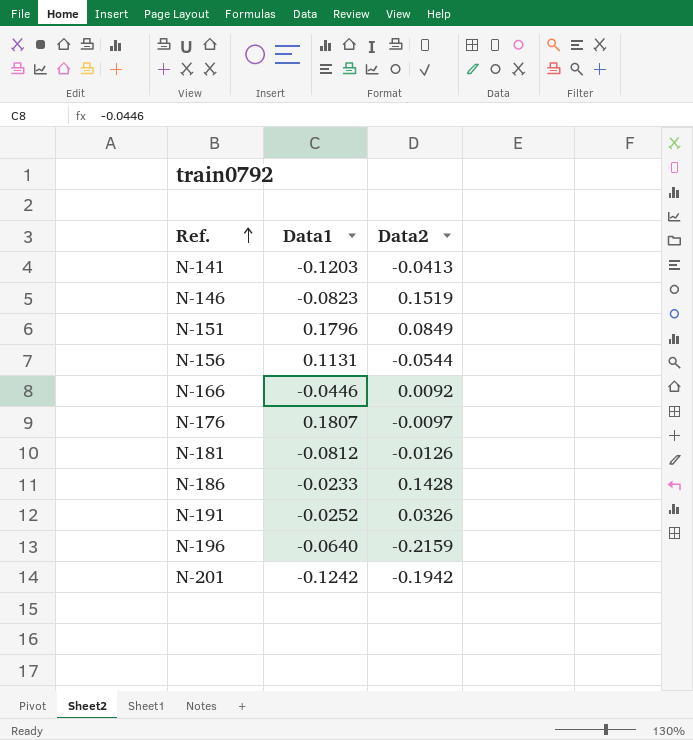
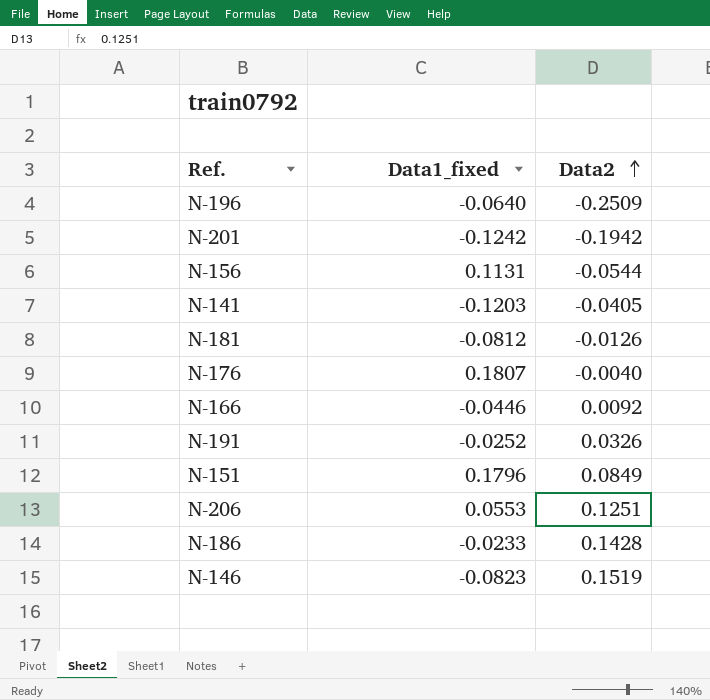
row order: Ref. ascending -> Data2 ascending
column name: Data1 -> Data1_fixed
N-196 | Data2: -0.2159 -> -0.2509
N-141 | Data2: -0.0413 -> -0.0405
N-176 | Data2: -0.0097 -> -0.0040
row N-206: none -> 0.0553 | 0.1251

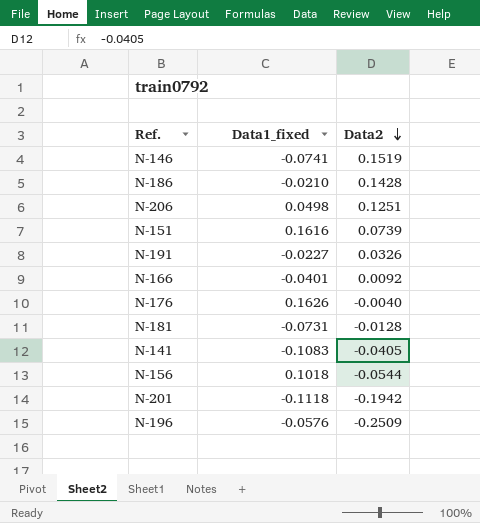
row order: Data2 ascending -> Data2 descending
N-146 | Data1_fixed: -0.0823 -> -0.0741
N-186 | Data1_fixed: -0.0233 -> -0.0210
N-206 | Data1_fixed: 0.0553 -> 0.0498
N-151 | Data1_fixed: 0.1796 -> 0.1616
N-151 | Data2: 0.0849 -> 0.0739
N-191 | Data1_fixed: -0.0252 -> -0.0227
N-166 | Data1_fixed: -0.0446 -> -0.0401
N-176 | Data1_fixed: 0.1807 -> 0.1626
N-181 | Data1_fixed: -0.0812 -> -0.0731
N-181 | Data2: -0.0126 -> -0.0128
N-141 | Data1_fixed: -0.1203 -> -0.1083
N-156 | Data1_fixed: 0.1131 -> 0.1018
N-201 | Data1_fixed: -0.1242 -> -0.1118
N-196 | Data1_fixed: -0.0640 -> -0.0576

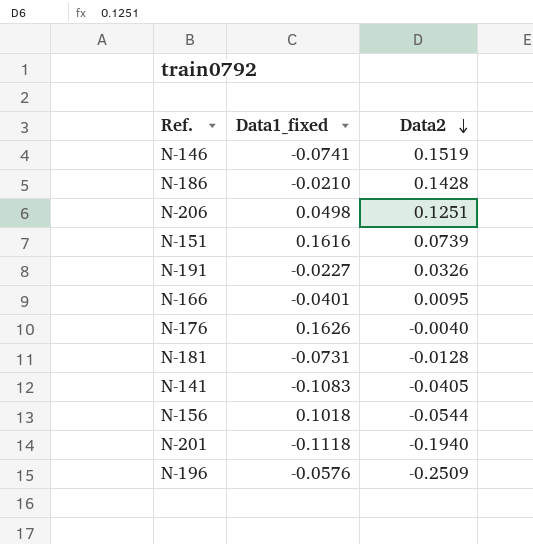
N-166 | Data2: 0.0092 -> 0.0095
N-201 | Data2: -0.1942 -> -0.1940

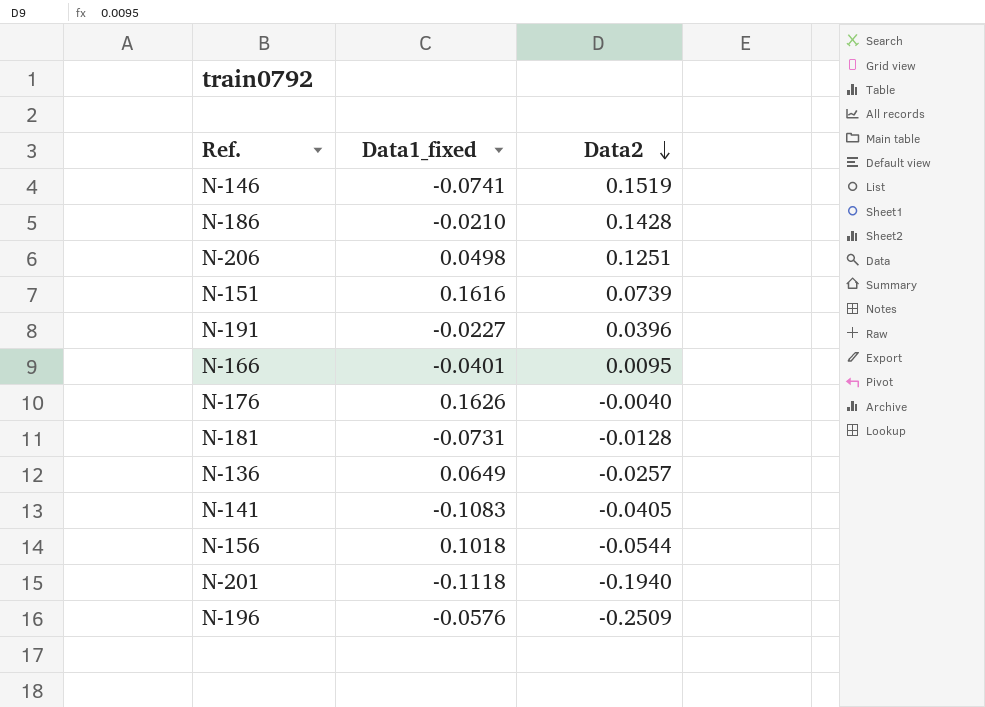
N-191 | Data2: 0.0326 -> 0.0396
row N-136: none -> 0.0649 | -0.0257

